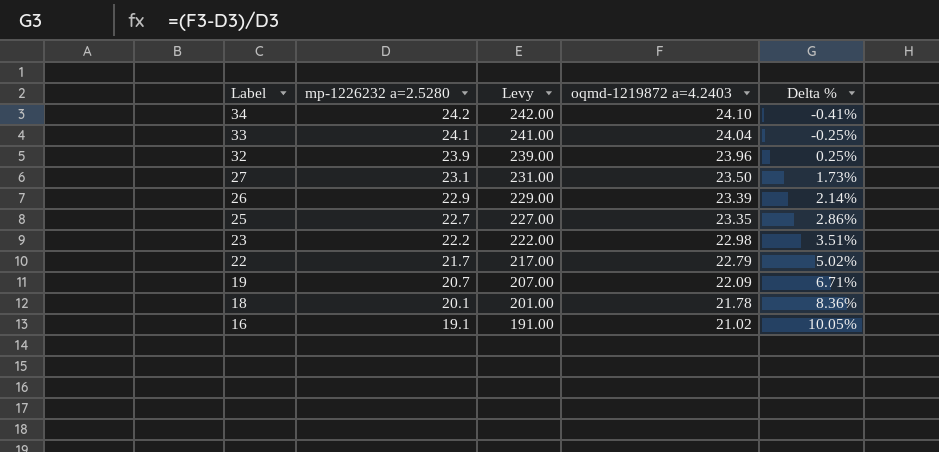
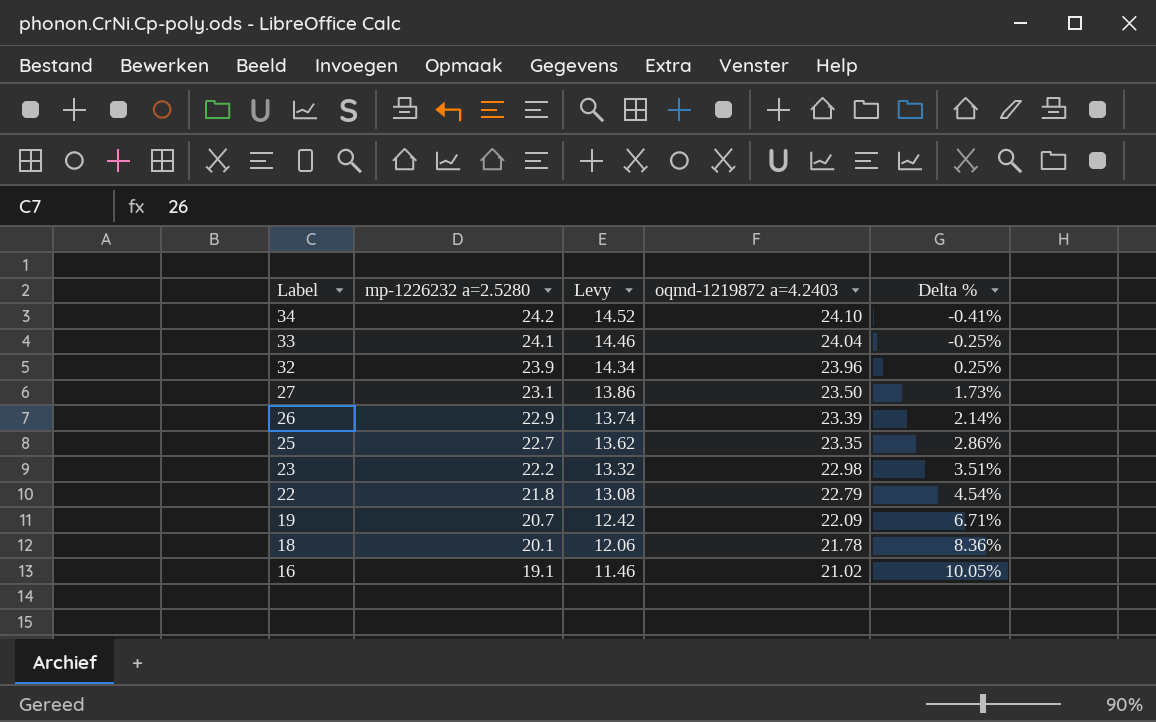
column Levy | formula: [mp-1226232 a=2.5280] * 10 -> [mp-1226232 a=2.5280] * 0.6
22 | mp-1226232 a=2.5280: 21.7 -> 21.8
22 | Delta %: 5.02% -> 4.54%

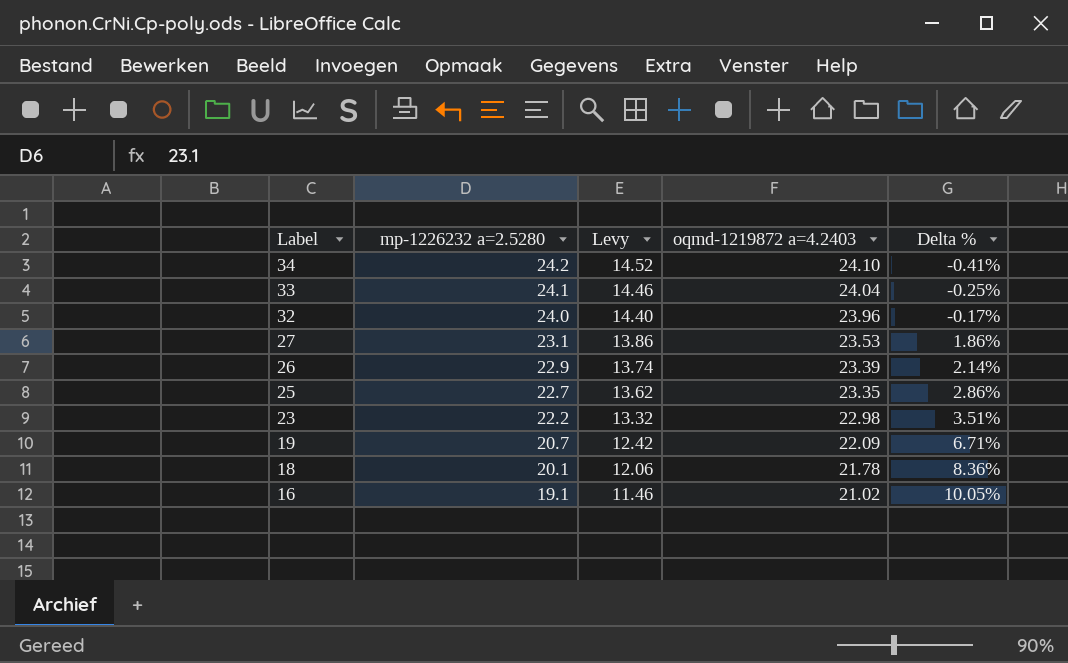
row 22: 21.8 | 13.08 | 22.79 | 4.54% -> none
32 | mp-1226232 a=2.5280: 23.9 -> 24.0
32 | Levy: 14.34 -> 14.40
32 | Delta %: 0.25% -> -0.17%
27 | oqmd-1219872 a=4.2403: 23.50 -> 23.53
27 | Delta %: 1.73% -> 1.86%

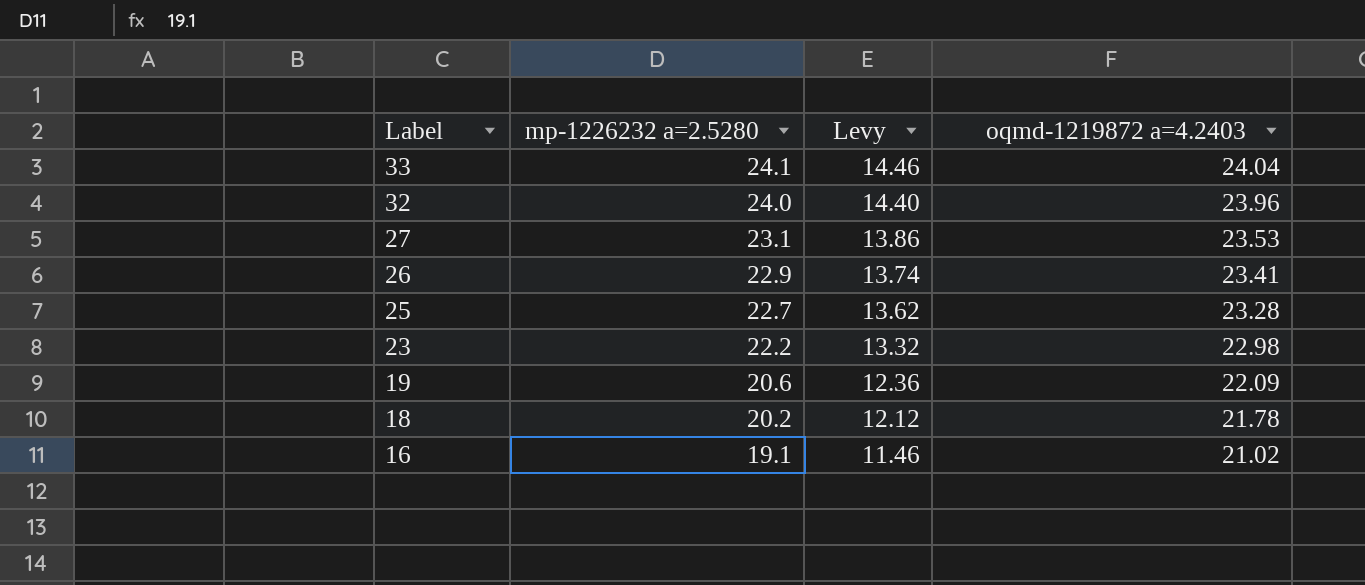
column Delta % | formula: ([oqmd-1219872 a=4.2403] - [mp-1226232 a=2.5280]) / [mp-1226232 a=2.5280] -> none
row 34: 24.2 | 14.52 | 24.10 | -0.41% -> none
26 | oqmd-1219872 a=4.2403: 23.39 -> 23.41
25 | oqmd-1219872 a=4.2403: 23.35 -> 23.28
19 | mp-1226232 a=2.5280: 20.7 -> 20.6
19 | Levy: 12.42 -> 12.36
18 | mp-1226232 a=2.5280: 20.1 -> 20.2
18 | Levy: 12.06 -> 12.12

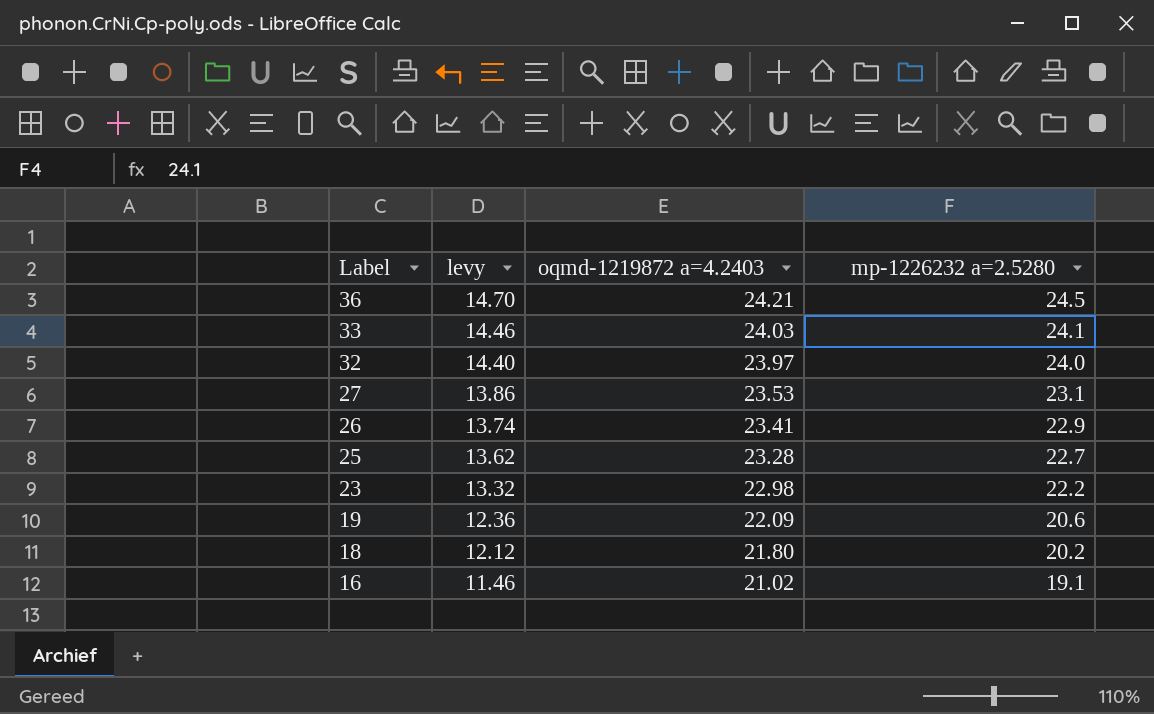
column name: Levy -> levy
column mp-1226232 a=2.5280 | position: 2 -> 4
row 36: none -> 14.70 | 24.21 | 24.5
33 | oqmd-1219872 a=4.2403: 24.04 -> 24.03
32 | oqmd-1219872 a=4.2403: 23.96 -> 23.97
18 | oqmd-1219872 a=4.2403: 21.78 -> 21.80

